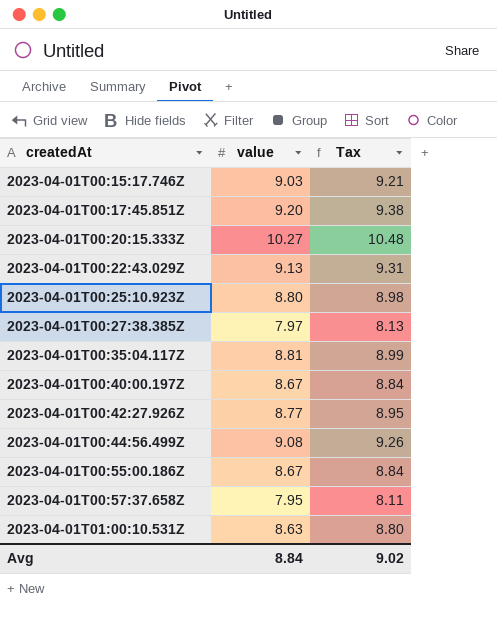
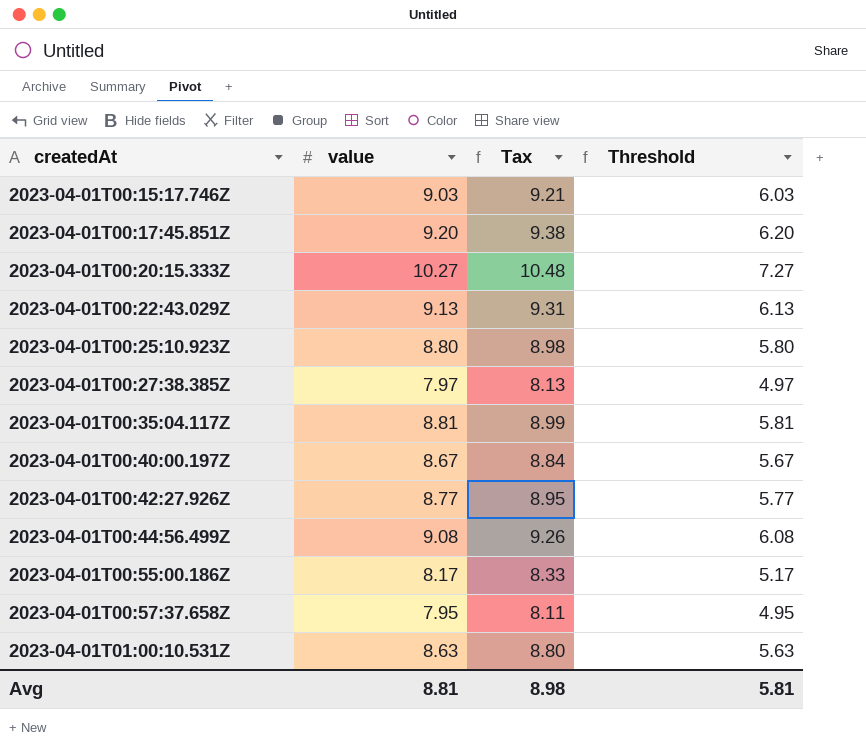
column Threshold | formula: none -> [value] - 3
2023-04-01T00:55:00.186Z | value: 8.67 -> 8.17
2023-04-01T00:55:00.186Z | Tax: 8.84 -> 8.33
Avg | value: 8.84 -> 8.81
Avg | Tax: 9.02 -> 8.98

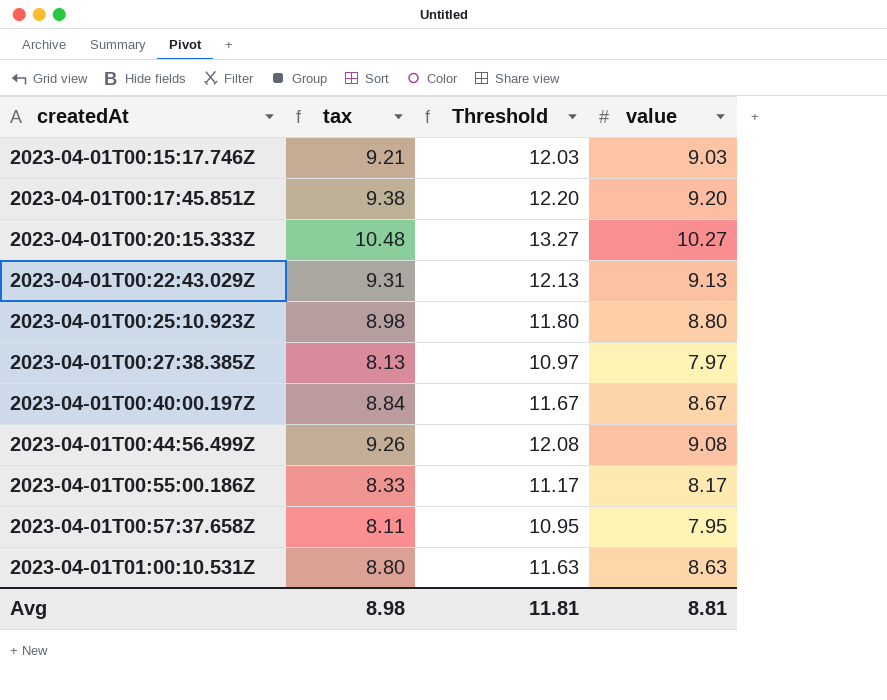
column name: Tax -> tax
column Threshold | formula: [value] - 3 -> [value] + 3
column value | position: 2 -> 4
row 2023-04-01T00:35:04.117Z: 8.81 | 8.99 | 5.81 -> none
row 2023-04-01T00:42:27.926Z: 8.77 | 8.95 | 5.77 -> none
Avg | Threshold: 5.81 -> 11.81

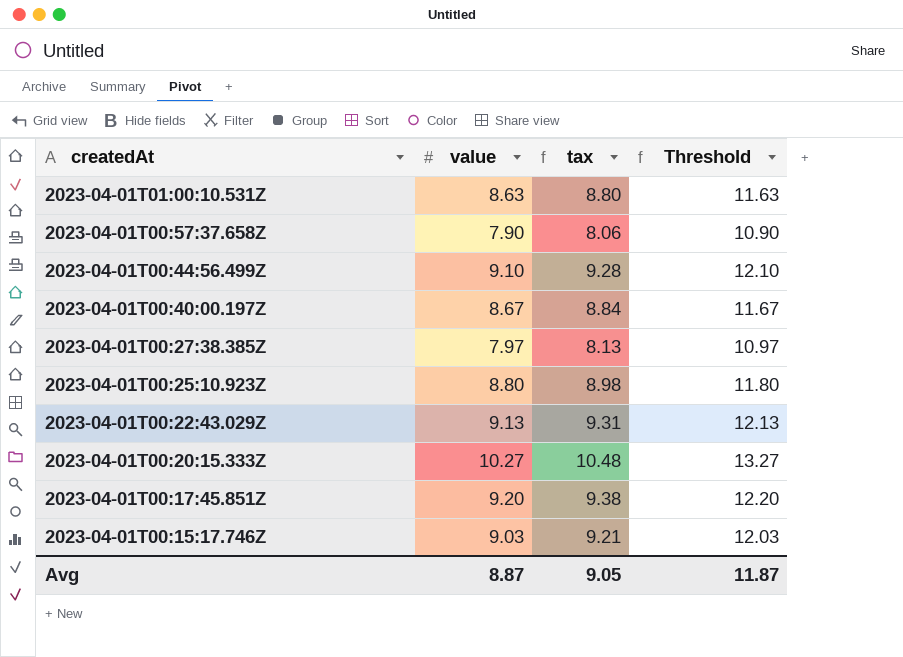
row order: createdAt ascending -> createdAt descending
column value | position: 4 -> 2
row 2023-04-01T00:55:00.186Z: 8.33 | 11.17 | 8.17 -> none
2023-04-01T00:57:37.658Z | value: 7.95 -> 7.90
2023-04-01T00:57:37.658Z | tax: 8.11 -> 8.06
2023-04-01T00:57:37.658Z | Threshold: 10.95 -> 10.90
2023-04-01T00:44:56.499Z | value: 9.08 -> 9.10
2023-04-01T00:44:56.499Z | tax: 9.26 -> 9.28
2023-04-01T00:44:56.499Z | Threshold: 12.08 -> 12.10
Avg | value: 8.81 -> 8.87
Avg | tax: 8.98 -> 9.05
Avg | Threshold: 11.81 -> 11.87

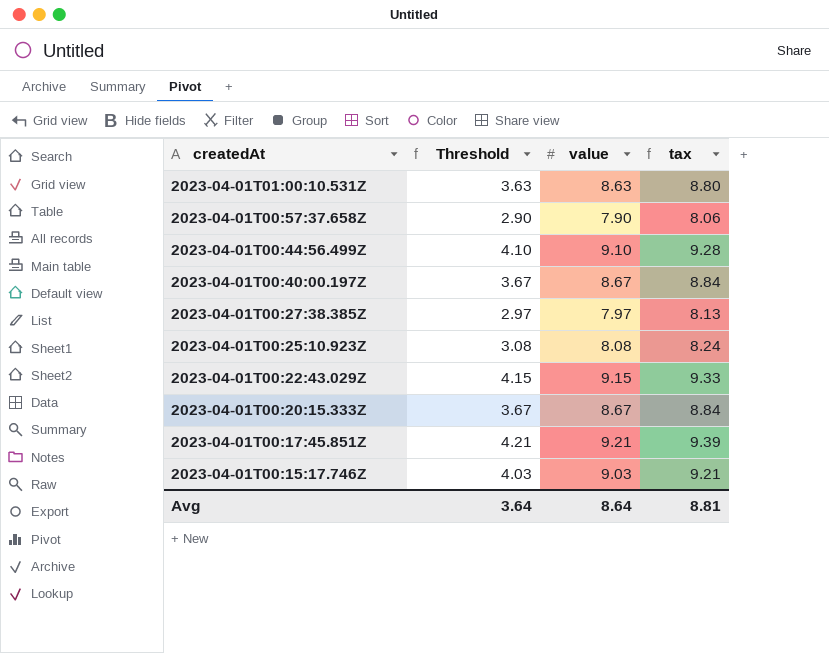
column Threshold | formula: [value] + 3 -> [value] - 5
column Threshold | position: 4 -> 2
2023-04-01T00:25:10.923Z | value: 8.80 -> 8.08
2023-04-01T00:25:10.923Z | tax: 8.98 -> 8.24
2023-04-01T00:22:43.029Z | value: 9.13 -> 9.15
2023-04-01T00:22:43.029Z | tax: 9.31 -> 9.33
2023-04-01T00:20:15.333Z | value: 10.27 -> 8.67
2023-04-01T00:20:15.333Z | tax: 10.48 -> 8.84
2023-04-01T00:17:45.851Z | value: 9.20 -> 9.21
2023-04-01T00:17:45.851Z | tax: 9.38 -> 9.39
Avg | Threshold: 11.87 -> 3.64
Avg | value: 8.87 -> 8.64
Avg | tax: 9.05 -> 8.81

